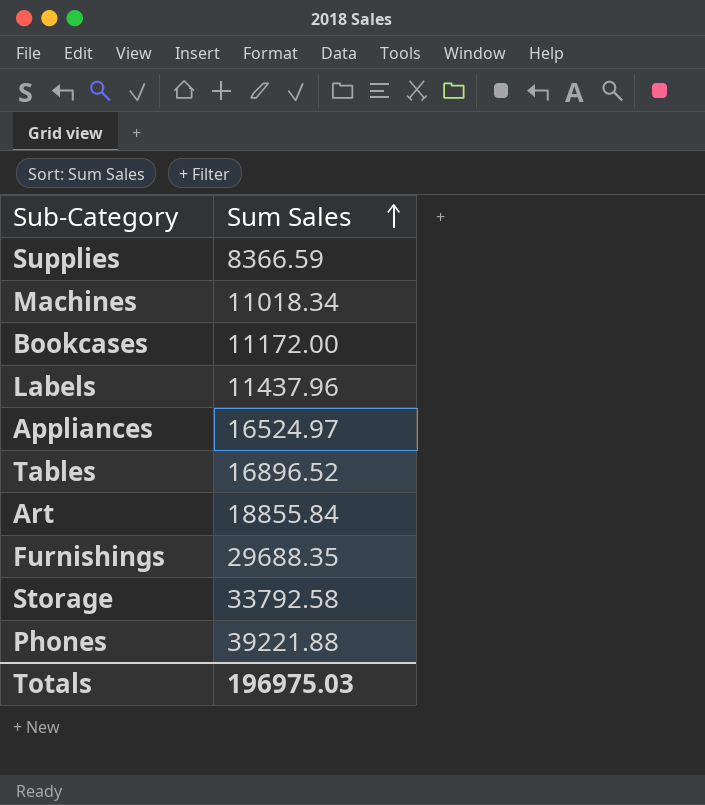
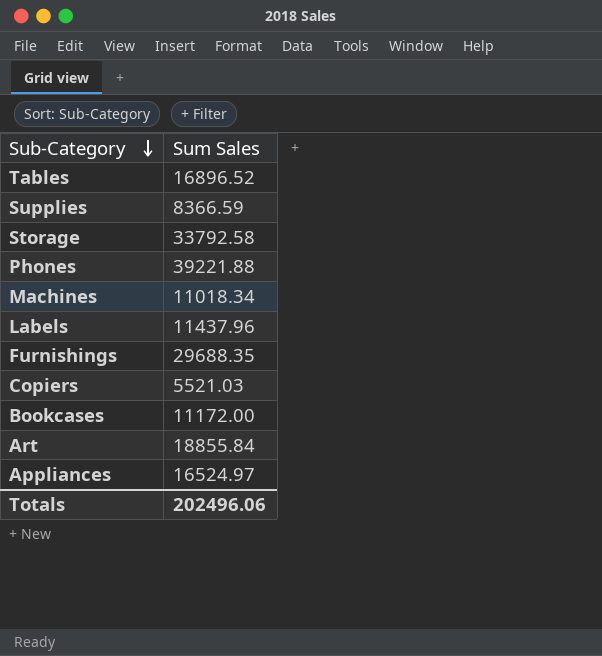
row order: Sum Sales ascending -> Sub-Category descending
row Copiers: none -> 5521.03
Totals | Sum Sales: 196975.03 -> 202496.06

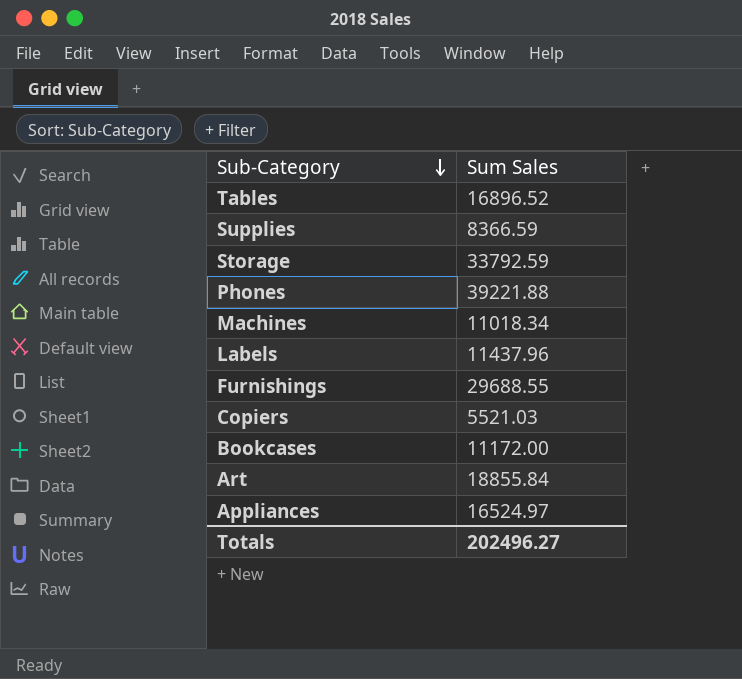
Storage | Sum Sales: 33792.58 -> 33792.59
Furnishings | Sum Sales: 29688.35 -> 29688.55
Totals | Sum Sales: 202496.06 -> 202496.27

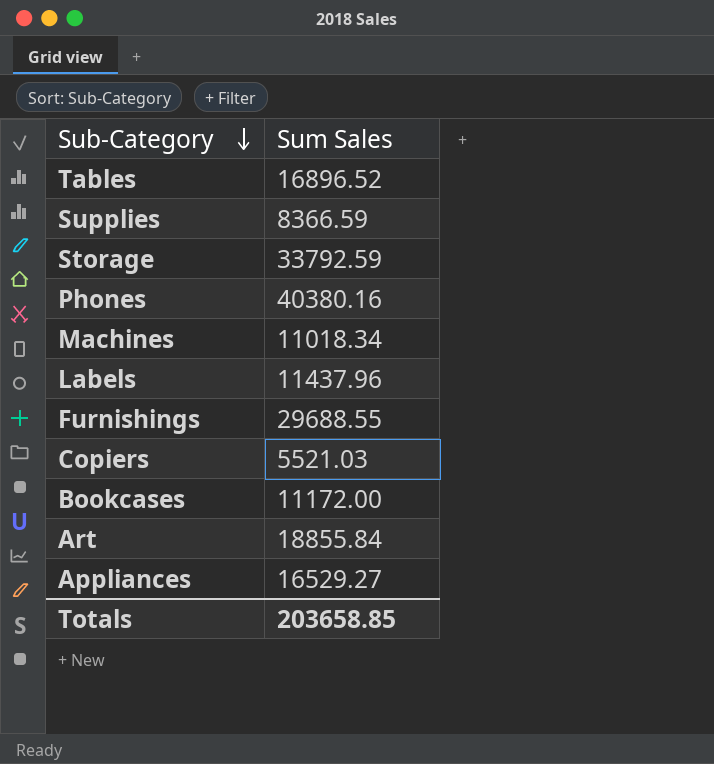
Phones | Sum Sales: 39221.88 -> 40380.16
Appliances | Sum Sales: 16524.97 -> 16529.27
Totals | Sum Sales: 202496.27 -> 203658.85

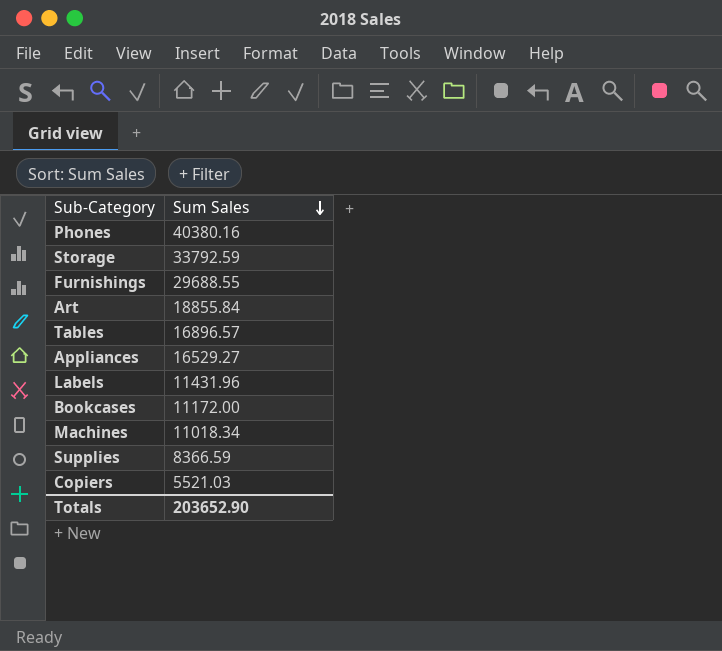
row order: Sub-Category descending -> Sum Sales descending
Tables | Sum Sales: 16896.52 -> 16896.57
Labels | Sum Sales: 11437.96 -> 11431.96
Totals | Sum Sales: 203658.85 -> 203652.90

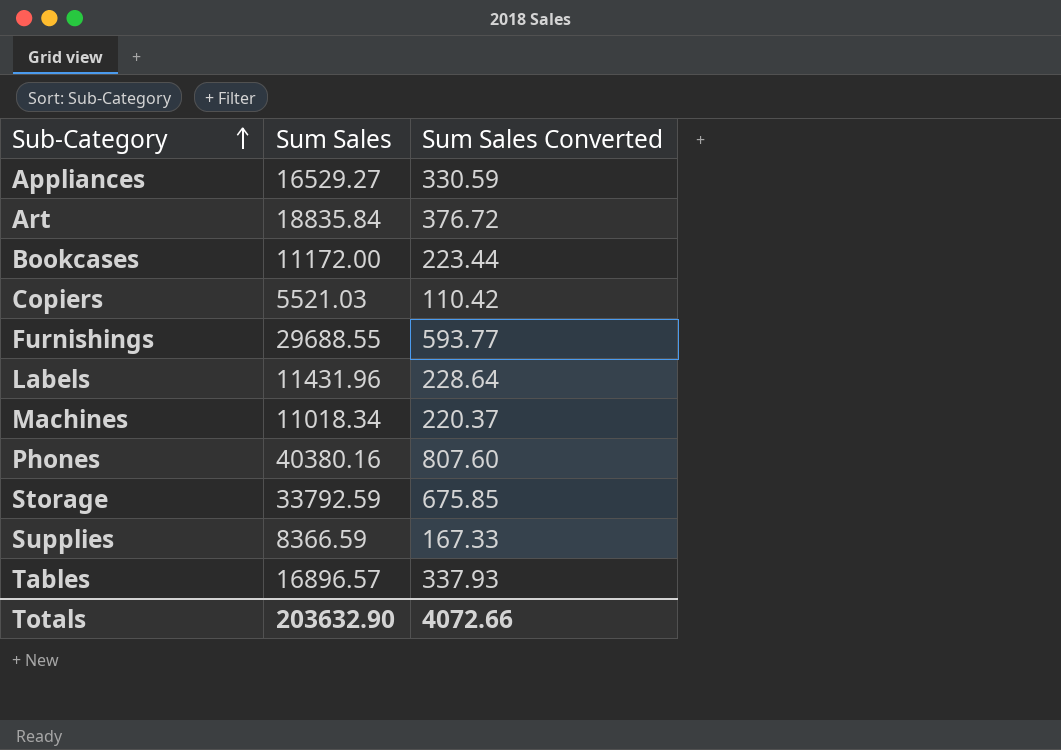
row order: Sum Sales descending -> Sub-Category ascending
column Sum Sales Converted | formula: none -> [Sum Sales] * 0.02
Art | Sum Sales: 18855.84 -> 18835.84
Totals | Sum Sales: 203652.90 -> 203632.90

